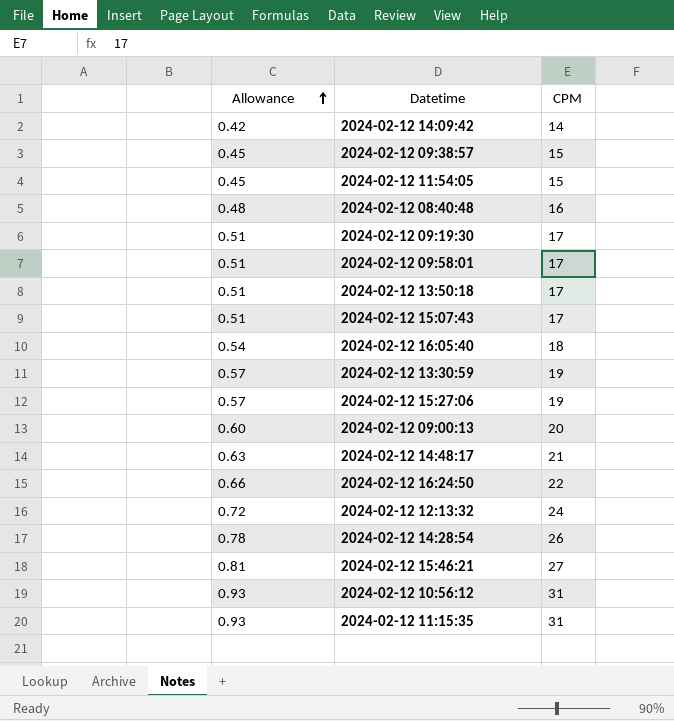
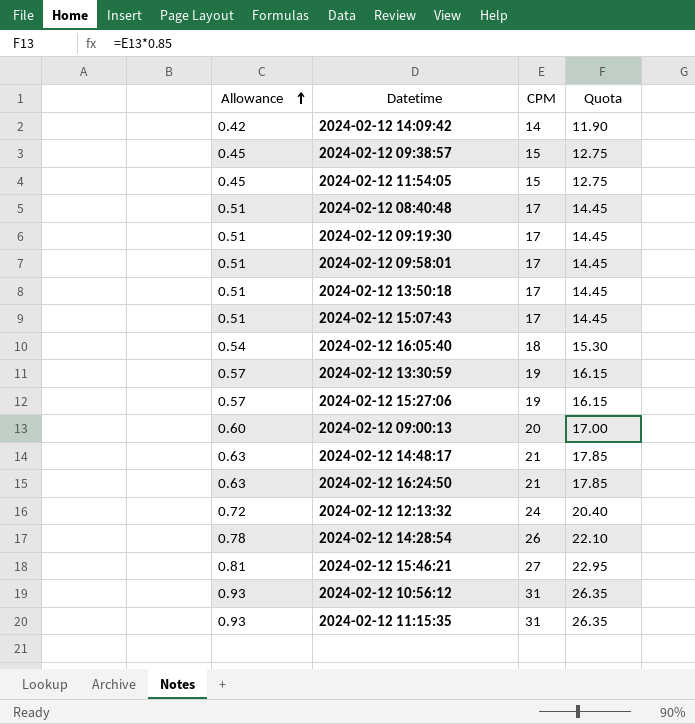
column Quota | formula: none -> [CPM] * 0.85
2024-02-12 08:40:48 | Allowance: 0.48 -> 0.51
2024-02-12 08:40:48 | CPM: 16 -> 17
2024-02-12 16:24:50 | Allowance: 0.66 -> 0.63
2024-02-12 16:24:50 | CPM: 22 -> 21

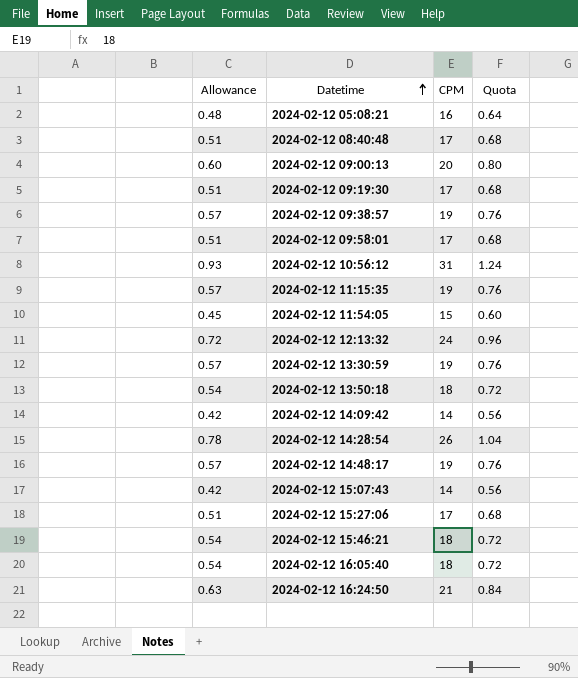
row order: Allowance ascending -> Datetime ascending
column Quota | formula: [CPM] * 0.85 -> [CPM] * 0.04
row 2024-02-12 05:08:21: none -> 0.48 | 16 | 0.64
2024-02-12 09:38:57 | Allowance: 0.45 -> 0.57
2024-02-12 09:38:57 | CPM: 15 -> 19
2024-02-12 11:15:35 | Allowance: 0.93 -> 0.57
2024-02-12 11:15:35 | CPM: 31 -> 19
2024-02-12 13:50:18 | Allowance: 0.51 -> 0.54
2024-02-12 13:50:18 | CPM: 17 -> 18
2024-02-12 14:48:17 | Allowance: 0.63 -> 0.57
2024-02-12 14:48:17 | CPM: 21 -> 19
2024-02-12 15:07:43 | Allowance: 0.51 -> 0.42
2024-02-12 15:07:43 | CPM: 17 -> 14
2024-02-12 15:27:06 | Allowance: 0.57 -> 0.51
2024-02-12 15:27:06 | CPM: 19 -> 17
2024-02-12 15:46:21 | Allowance: 0.81 -> 0.54
2024-02-12 15:46:21 | CPM: 27 -> 18

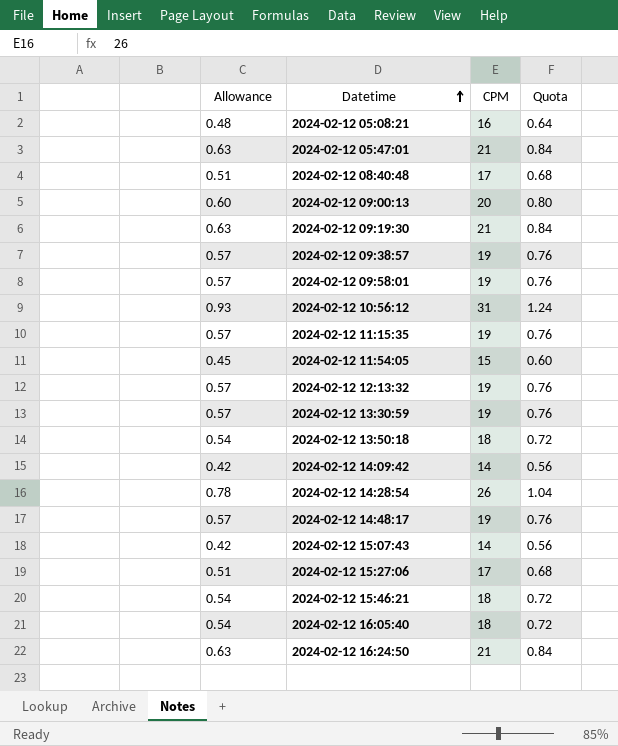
row 2024-02-12 05:47:01: none -> 0.63 | 21 | 0.84
2024-02-12 09:19:30 | Allowance: 0.51 -> 0.63
2024-02-12 09:19:30 | CPM: 17 -> 21
2024-02-12 09:19:30 | Quota: 0.68 -> 0.84
2024-02-12 09:58:01 | Allowance: 0.51 -> 0.57
2024-02-12 09:58:01 | CPM: 17 -> 19
2024-02-12 09:58:01 | Quota: 0.68 -> 0.76
2024-02-12 12:13:32 | Allowance: 0.72 -> 0.57
2024-02-12 12:13:32 | CPM: 24 -> 19
2024-02-12 12:13:32 | Quota: 0.96 -> 0.76

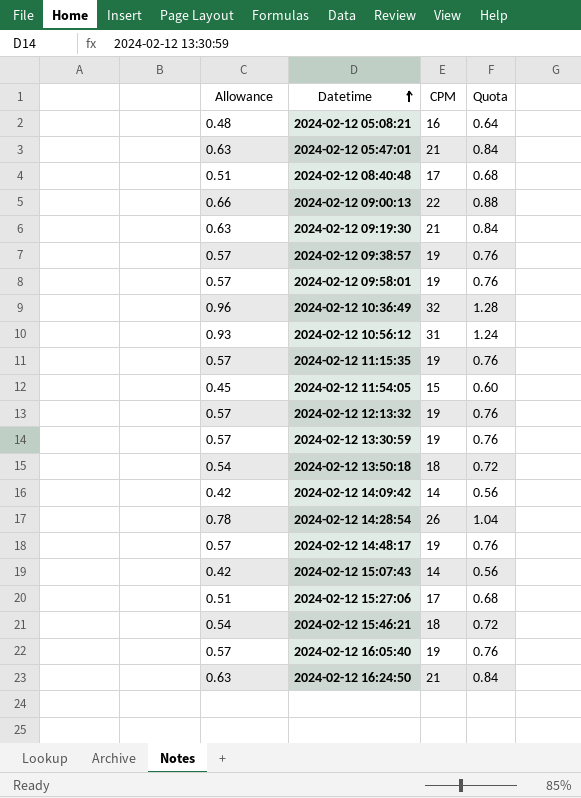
2024-02-12 09:00:13 | Allowance: 0.60 -> 0.66
2024-02-12 09:00:13 | CPM: 20 -> 22
2024-02-12 09:00:13 | Quota: 0.80 -> 0.88
row 2024-02-12 10:36:49: none -> 0.96 | 32 | 1.28
2024-02-12 16:05:40 | Allowance: 0.54 -> 0.57
2024-02-12 16:05:40 | CPM: 18 -> 19
2024-02-12 16:05:40 | Quota: 0.72 -> 0.76

